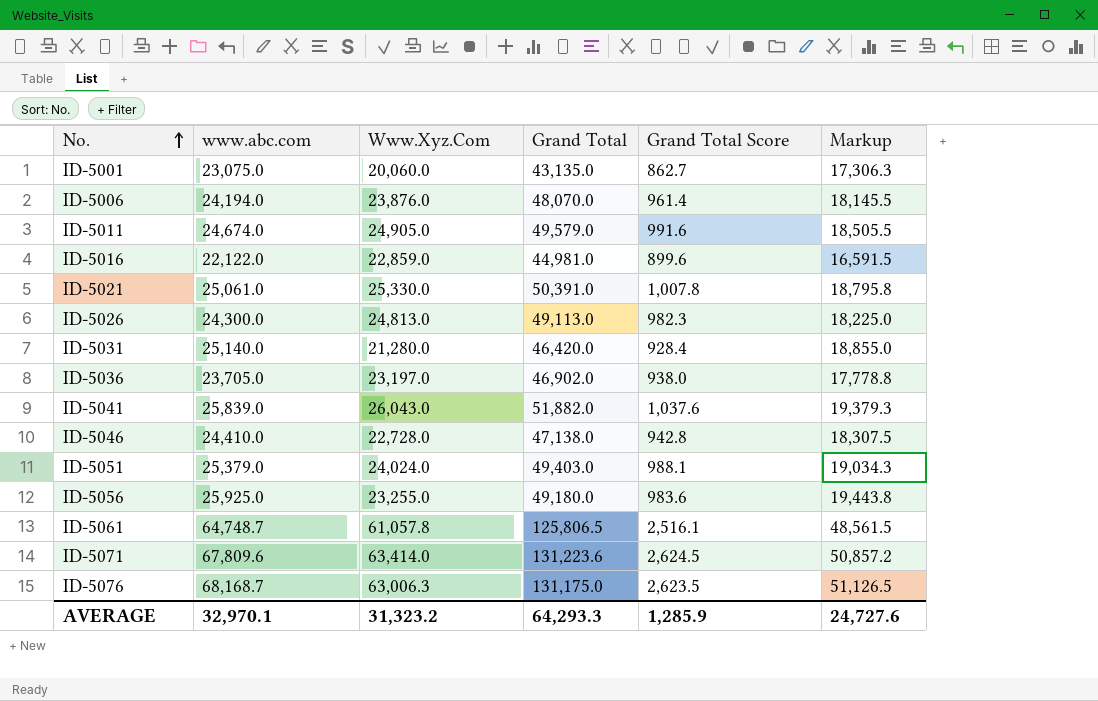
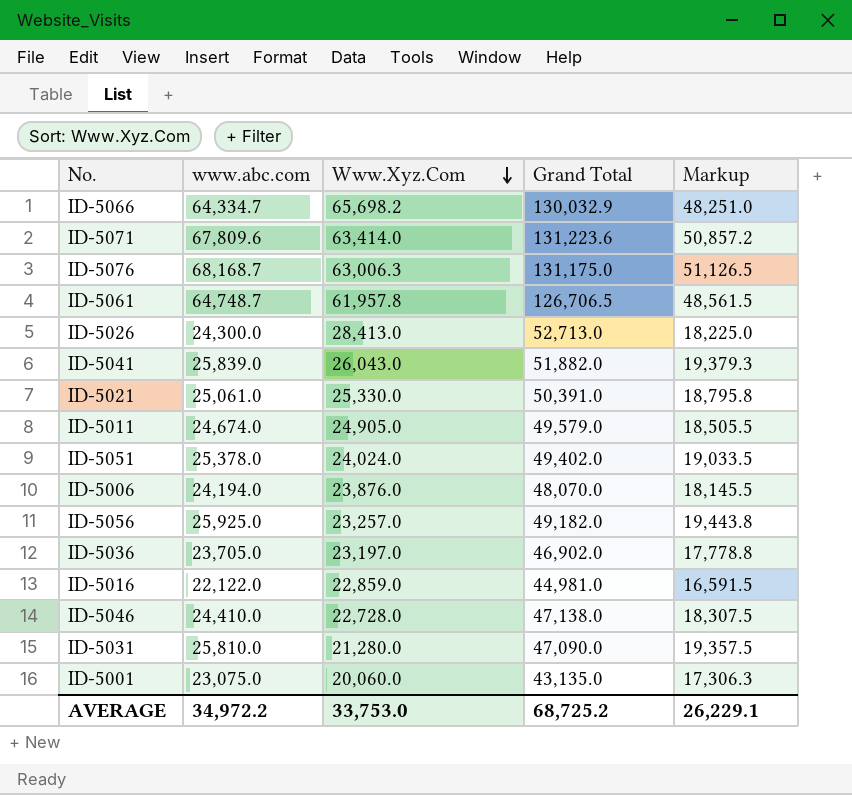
row order: No. ascending -> Www.Xyz.Com descending
column Grand Total Score | formula: [Grand Total] * 0.02 -> none
row ID-5066: none -> 64,334.7 | 65,698.2 | 130,032.9 | 48,251.0
ID-5061 | Www.Xyz.Com: 61,057.8 -> 61,957.8
ID-5061 | Grand Total: 125,806.5 -> 126,706.5
ID-5026 | Www.Xyz.Com: 24,813.0 -> 28,413.0
ID-5026 | Grand Total: 49,113.0 -> 52,713.0
ID-5051 | www.abc.com: 25,379.0 -> 25,378.0
ID-5051 | Grand Total: 49,403.0 -> 49,402.0
ID-5051 | Markup: 19,034.3 -> 19,033.5
ID-5056 | Www.Xyz.Com: 23,255.0 -> 23,257.0
ID-5056 | Grand Total: 49,180.0 -> 49,182.0
ID-5031 | www.abc.com: 25,140.0 -> 25,810.0
ID-5031 | Grand Total: 46,420.0 -> 47,090.0
ID-5031 | Markup: 18,855.0 -> 19,357.5
AVERAGE | www.abc.com: 32,970.1 -> 34,972.2
AVERAGE | Www.Xyz.Com: 31,323.2 -> 33,753.0
AVERAGE | Grand Total: 64,293.3 -> 68,725.2
AVERAGE | Markup: 24,727.6 -> 26,229.1

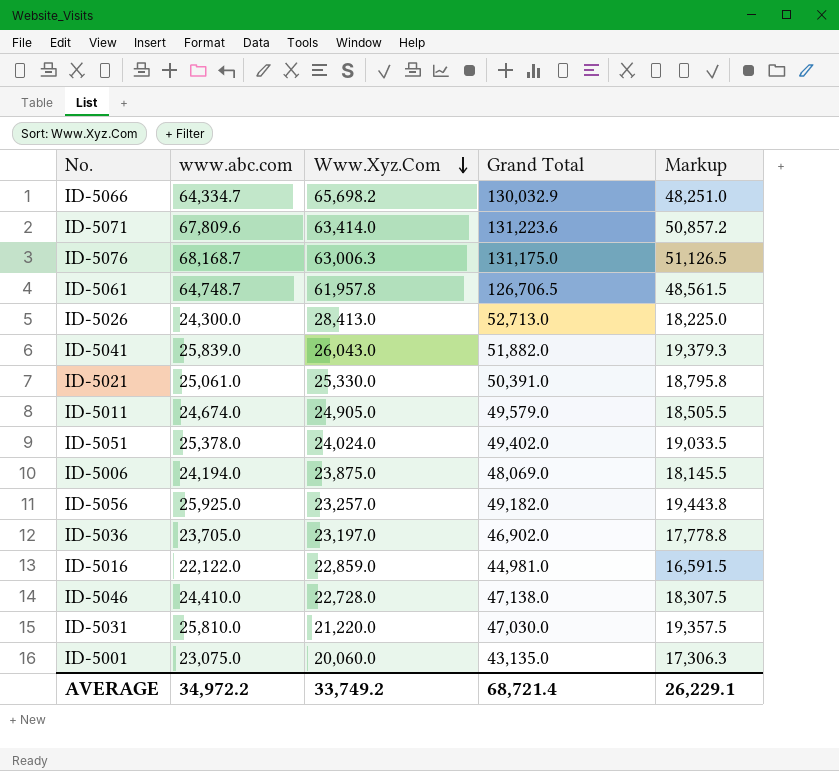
ID-5006 | Www.Xyz.Com: 23,876.0 -> 23,875.0
ID-5006 | Grand Total: 48,070.0 -> 48,069.0
ID-5031 | Www.Xyz.Com: 21,280.0 -> 21,220.0
ID-5031 | Grand Total: 47,090.0 -> 47,030.0
AVERAGE | Www.Xyz.Com: 33,753.0 -> 33,749.2
AVERAGE | Grand Total: 68,725.2 -> 68,721.4

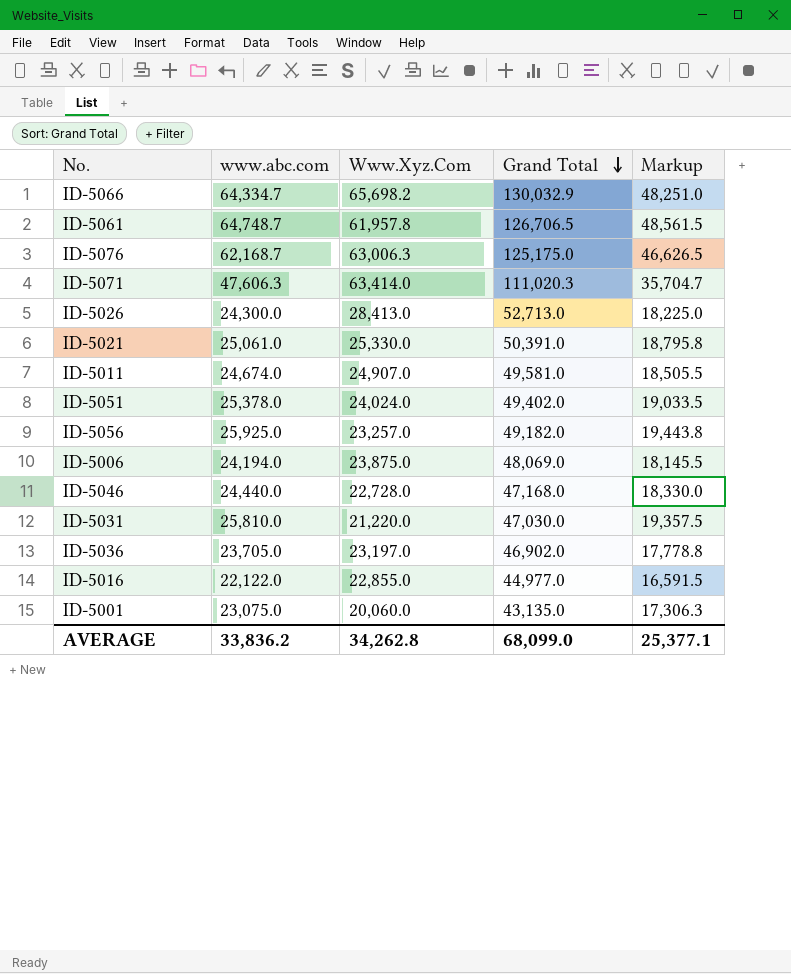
row order: Www.Xyz.Com descending -> Grand Total descending
row ID-5041: 25,839.0 | 26,043.0 | 51,882.0 | 19,379.3 -> none
ID-5076 | www.abc.com: 68,168.7 -> 62,168.7
ID-5076 | Grand Total: 131,175.0 -> 125,175.0
ID-5076 | Markup: 51,126.5 -> 46,626.5
ID-5071 | www.abc.com: 67,809.6 -> 47,606.3
ID-5071 | Grand Total: 131,223.6 -> 111,020.3
ID-5071 | Markup: 50,857.2 -> 35,704.7
ID-5011 | Www.Xyz.Com: 24,905.0 -> 24,907.0
ID-5011 | Grand Total: 49,579.0 -> 49,581.0
ID-5046 | www.abc.com: 24,410.0 -> 24,440.0
ID-5046 | Grand Total: 47,138.0 -> 47,168.0
ID-5046 | Markup: 18,307.5 -> 18,330.0
ID-5016 | Www.Xyz.Com: 22,859.0 -> 22,855.0
ID-5016 | Grand Total: 44,981.0 -> 44,977.0
AVERAGE | www.abc.com: 34,972.2 -> 33,836.2
AVERAGE | Www.Xyz.Com: 33,749.2 -> 34,262.8
AVERAGE | Grand Total: 68,721.4 -> 68,099.0
AVERAGE | Markup: 26,229.1 -> 25,377.1

